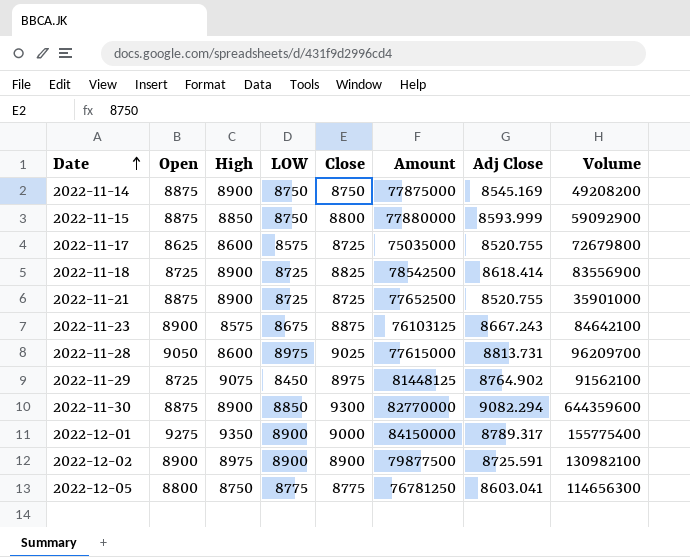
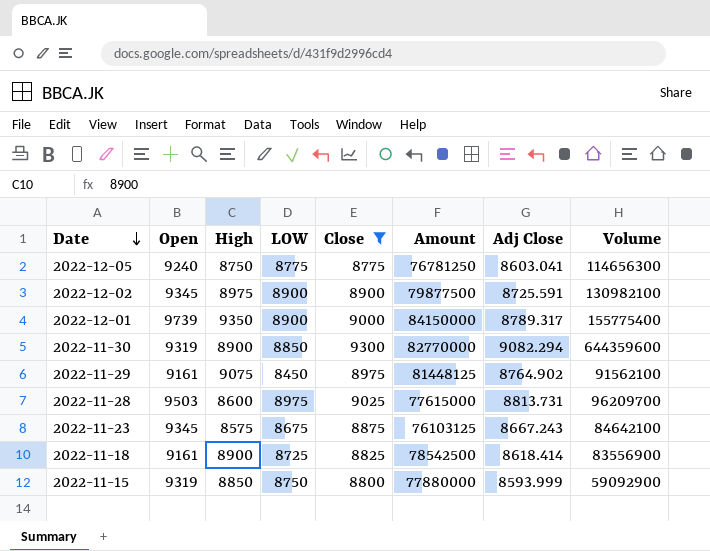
filter: none -> Close >= 8775
row order: Date ascending -> Date descending
2022-12-05 | Open: 8800 -> 9240
2022-12-02 | Open: 8900 -> 9345
2022-12-01 | Open: 9275 -> 9739
2022-11-30 | Open: 8875 -> 9319
2022-11-29 | Open: 8725 -> 9161
2022-11-28 | Open: 9050 -> 9503
2022-11-23 | Open: 8900 -> 9345
2022-11-18 | Open: 8725 -> 9161
2022-11-15 | Open: 8875 -> 9319

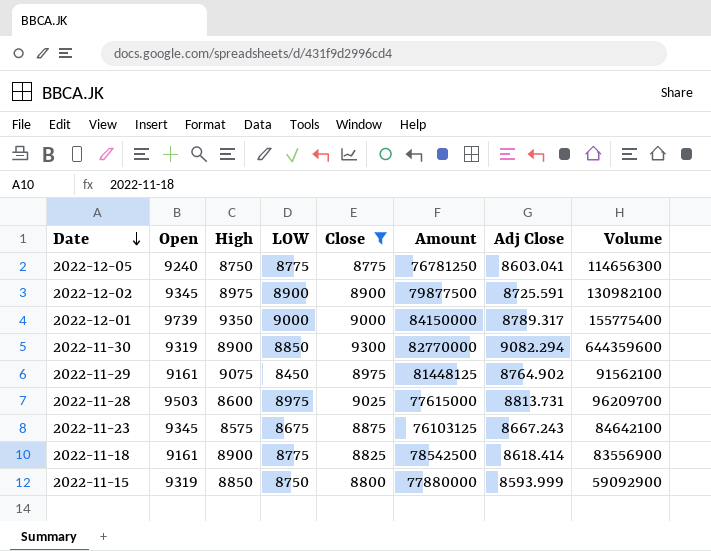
2022-12-01 | LOW: 8900 -> 9000
2022-11-18 | LOW: 8725 -> 8775

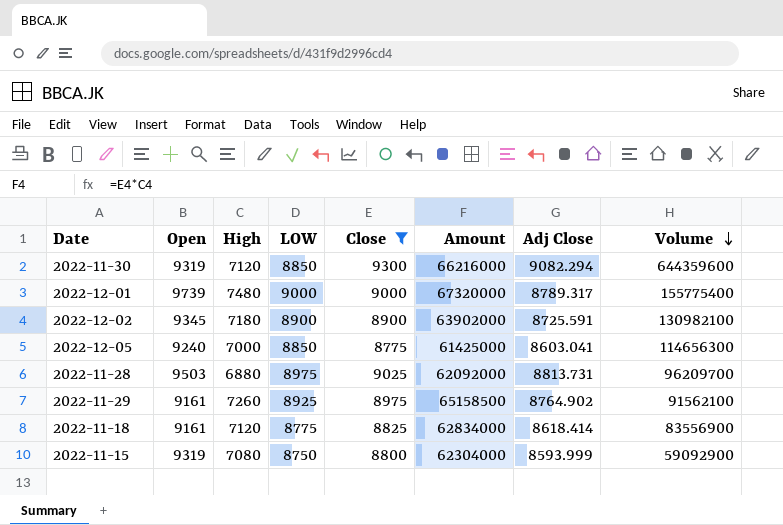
row order: Date descending -> Volume descending
row 2022-11-23: 9345 | 8575 | 8675 | 8875 | 76103125 | 8667.243 | 84642100 -> none
2022-11-30 | High: 8900 -> 7120
2022-11-30 | Amount: 82770000 -> 66216000
2022-12-01 | High: 9350 -> 7480
2022-12-01 | Amount: 84150000 -> 67320000
2022-12-02 | High: 8975 -> 7180
2022-12-02 | Amount: 79877500 -> 63902000
2022-12-05 | High: 8750 -> 7000
2022-12-05 | LOW: 8775 -> 8850
2022-12-05 | Amount: 76781250 -> 61425000
2022-11-28 | High: 8600 -> 6880
2022-11-28 | Amount: 77615000 -> 62092000
2022-11-29 | High: 9075 -> 7260
2022-11-29 | LOW: 8450 -> 8925
2022-11-29 | Amount: 81448125 -> 65158500
2022-11-18 | High: 8900 -> 7120
2022-11-18 | Amount: 78542500 -> 62834000
2022-11-15 | High: 8850 -> 7080
2022-11-15 | Amount: 77880000 -> 62304000

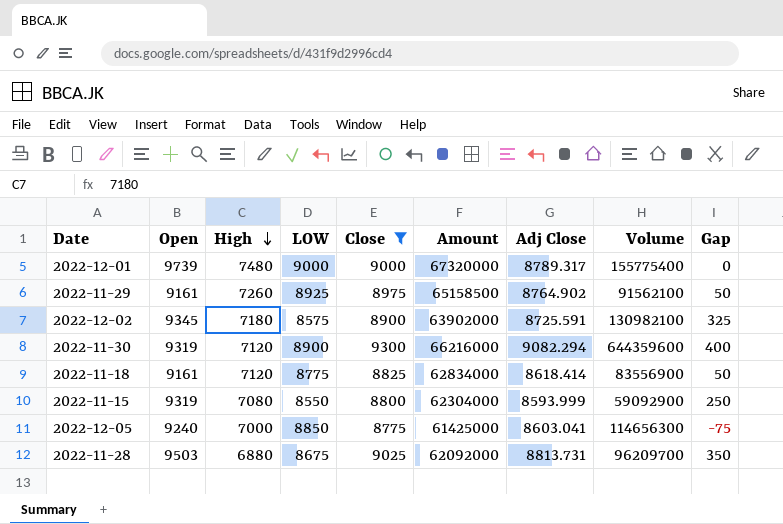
row order: Volume descending -> High descending
column Gap | formula: none -> [Close] - [LOW]
2022-12-02 | LOW: 8900 -> 8575
2022-11-30 | LOW: 8850 -> 8900
2022-11-15 | LOW: 8750 -> 8550
2022-11-28 | LOW: 8975 -> 8675

